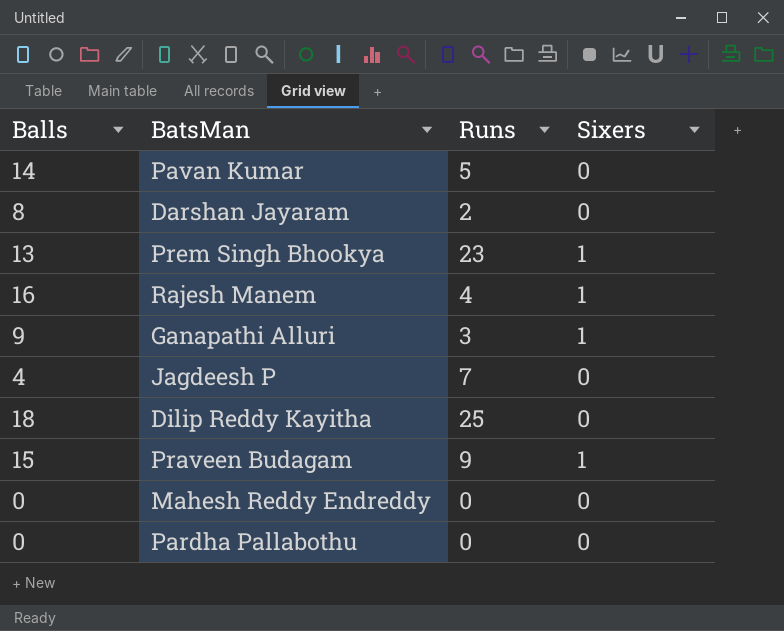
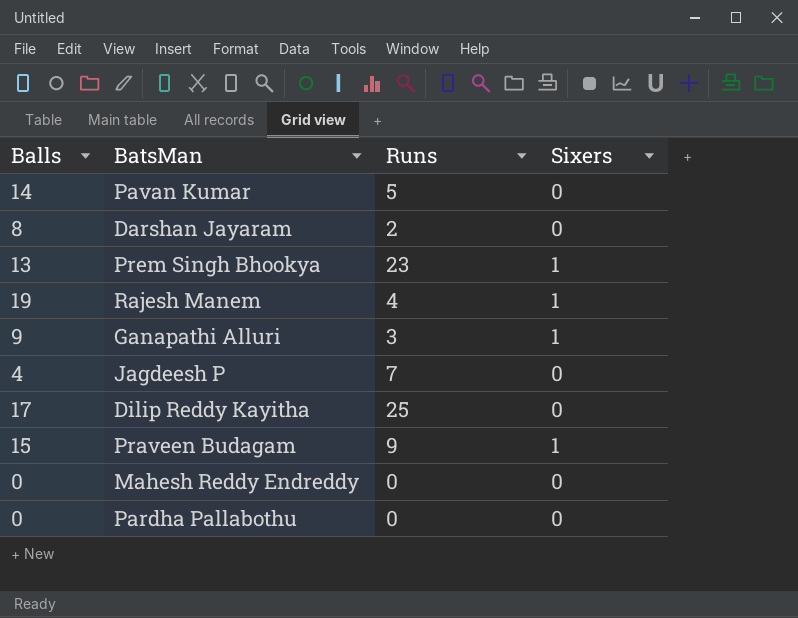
Rajesh Manem | Balls: 16 -> 19
Dilip Reddy Kayitha | Balls: 18 -> 17

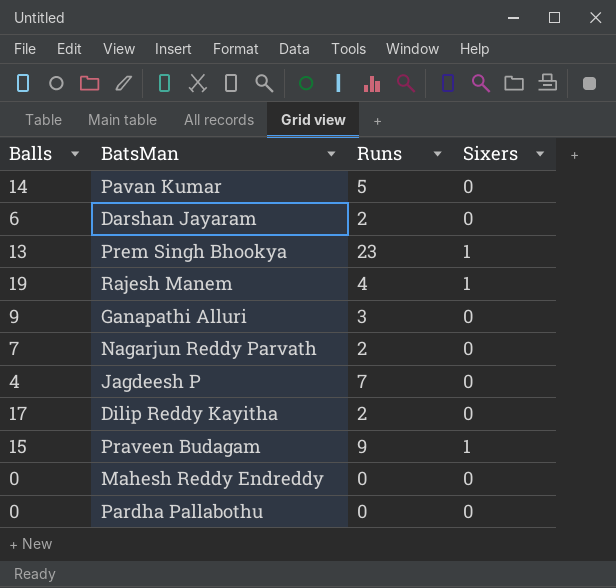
Darshan Jayaram | Balls: 8 -> 6
Ganapathi Alluri | Sixers: 1 -> 0
row Nagarjun Reddy Parvath: none -> 7 | 2 | 0
Dilip Reddy Kayitha | Runs: 25 -> 2

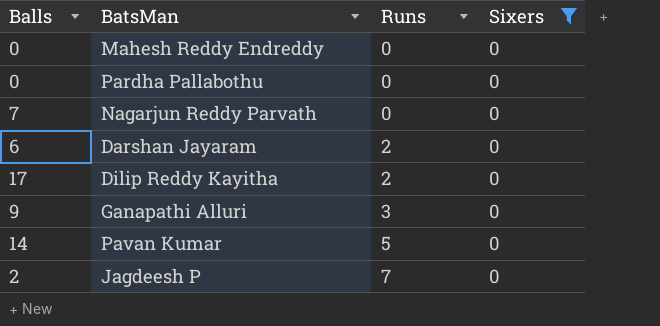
filter: none -> Sixers = 0
row order: none -> Runs ascending
Nagarjun Reddy Parvath | Runs: 2 -> 0
Jagdeesh P | Balls: 4 -> 2

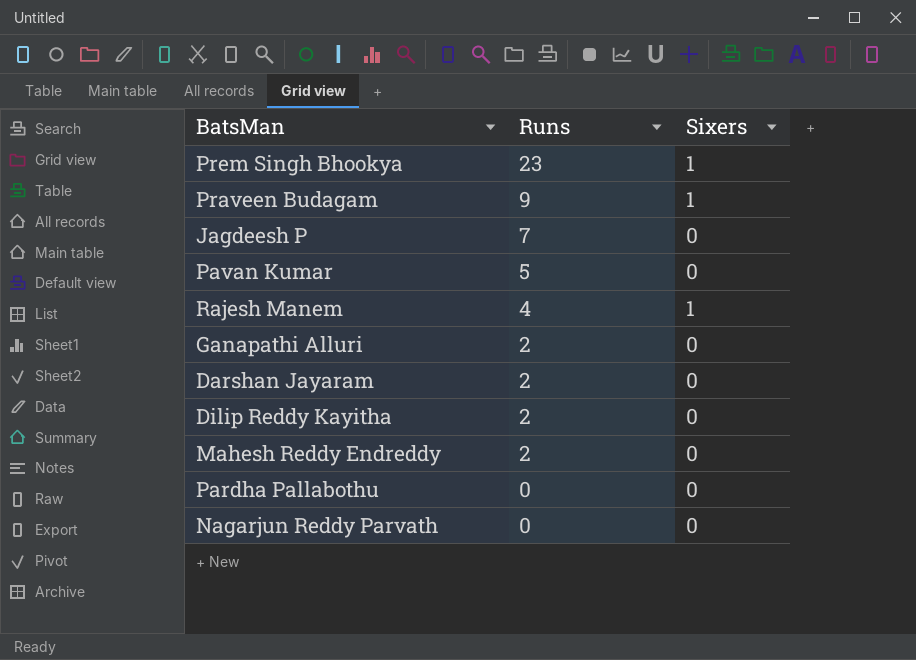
filter: Sixers = 0 -> none
row order: Runs ascending -> Runs descending
column Balls | position: 1 -> none
Ganapathi Alluri | Runs: 3 -> 2
Mahesh Reddy Endreddy | Runs: 0 -> 2

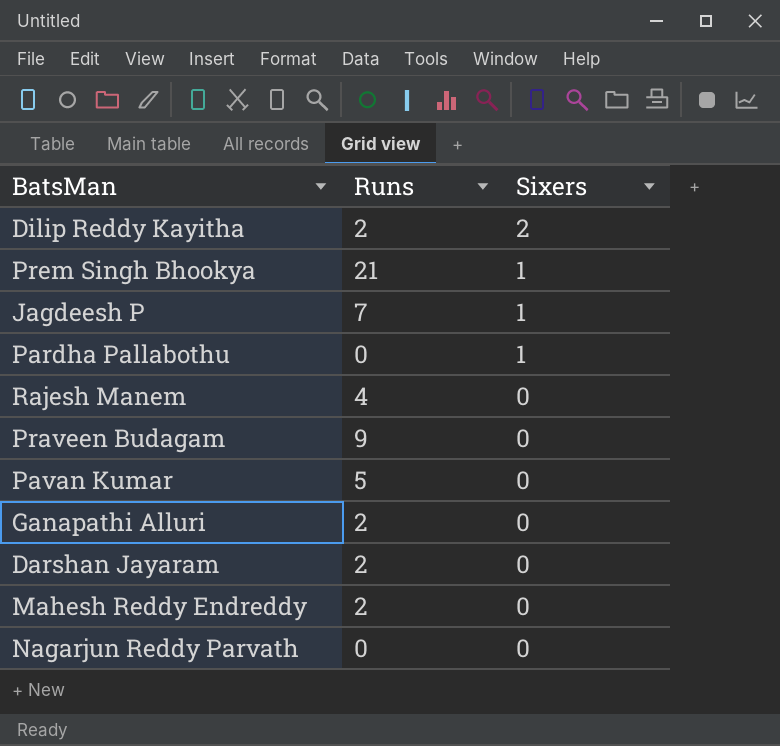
row order: Runs descending -> Sixers descending
Dilip Reddy Kayitha | Sixers: 0 -> 2
Prem Singh Bhookya | Runs: 23 -> 21
Jagdeesh P | Sixers: 0 -> 1
Pardha Pallabothu | Sixers: 0 -> 1
Rajesh Manem | Sixers: 1 -> 0
Praveen Budagam | Sixers: 1 -> 0

